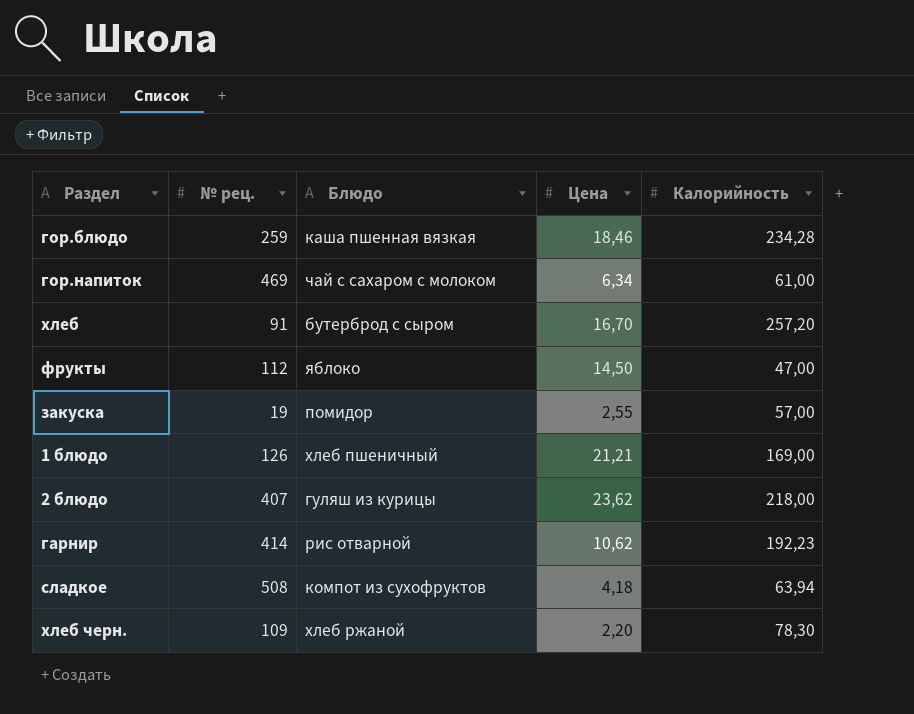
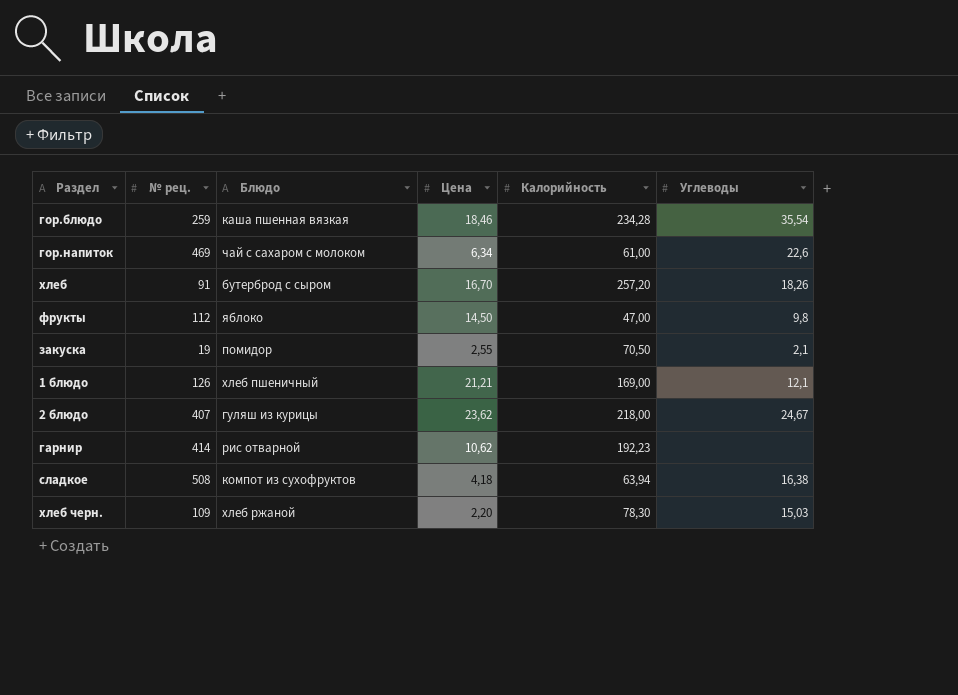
column Углеводы | position: none -> 6
закуска | Калорийность: 57,00 -> 70,50

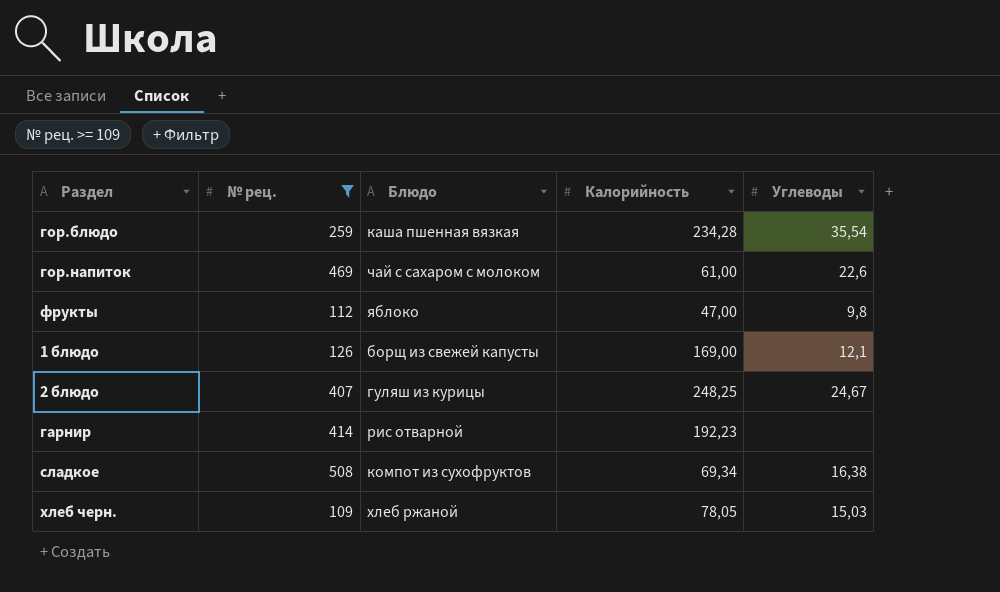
filter: none -> № рец. >= 109
column Цена | position: 4 -> none
1 блюдо | Блюдо: хлеб пшеничный -> борщ из свежей капусты
2 блюдо | Калорийность: 218,00 -> 248,25
сладкое | Калорийность: 63,94 -> 69,34
хлеб черн. | Калорийность: 78,30 -> 78,05

